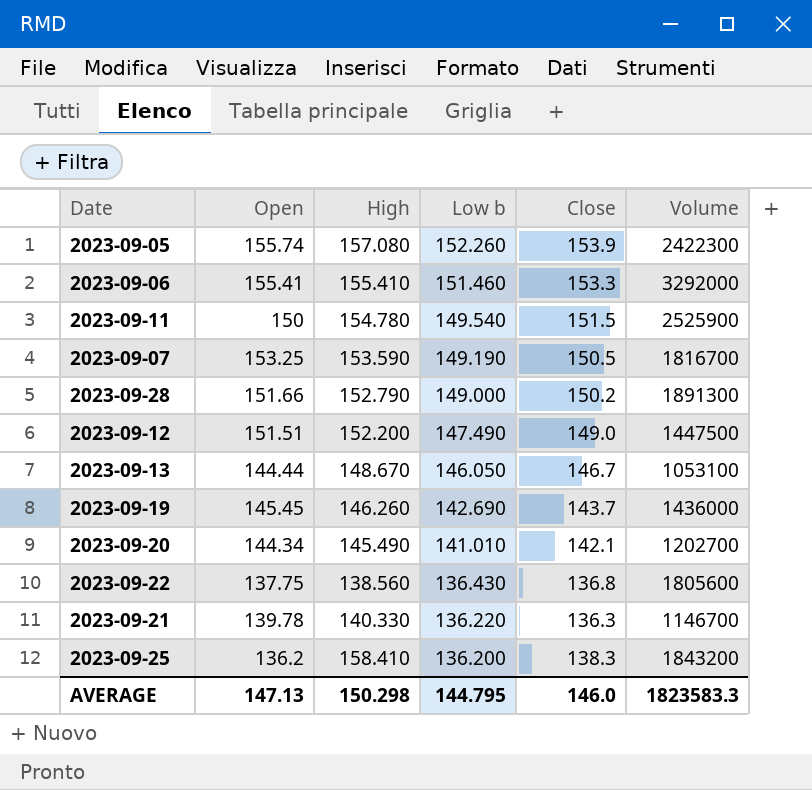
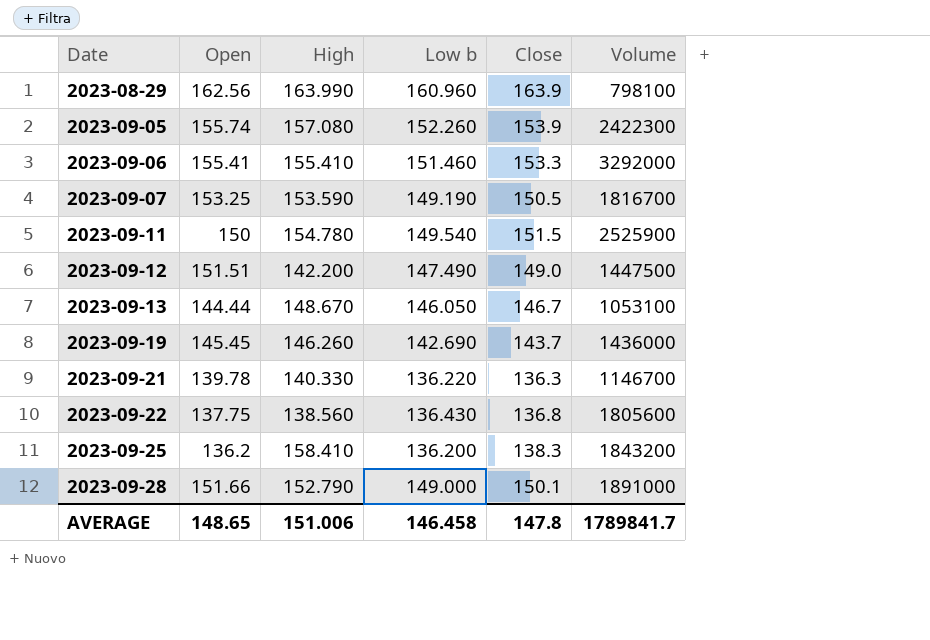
row order: Low b descending -> Date ascending
row 2023-09-20: 144.34 | 145.490 | 141.010 | 142.1 | 1202700 -> none
row 2023-08-29: none -> 162.56 | 163.990 | 160.960 | 163.9 | 798100
2023-09-12 | High: 152.200 -> 142.200
2023-09-28 | Close: 150.2 -> 150.1
2023-09-28 | Volume: 1891300 -> 1891000
AVERAGE | Open: 147.13 -> 148.65
AVERAGE | High: 150.298 -> 151.006
AVERAGE | Low b: 144.795 -> 146.458
AVERAGE | Close: 146.0 -> 147.8
AVERAGE | Volume: 1823583.3 -> 1789841.7

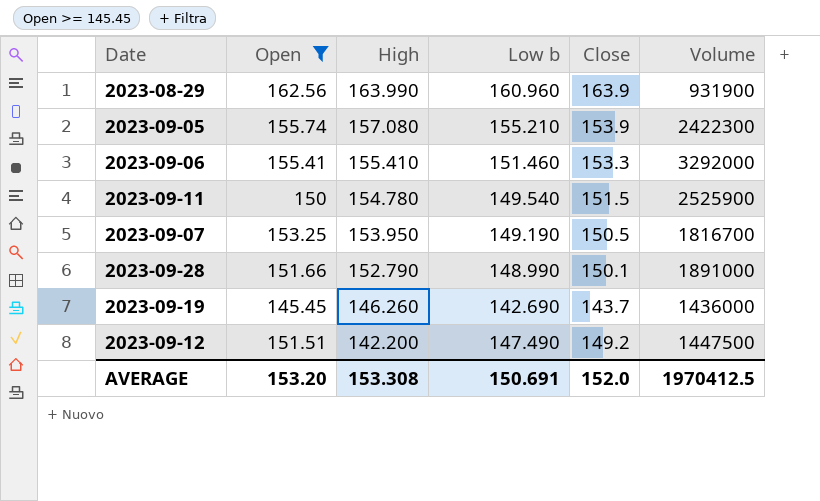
filter: none -> Open >= 145.45
row order: Date ascending -> High descending
2023-08-29 | Volume: 798100 -> 931900
2023-09-05 | Low b: 152.260 -> 155.210
2023-09-07 | High: 153.590 -> 153.950
2023-09-28 | Low b: 149.000 -> 148.990
2023-09-12 | Close: 149.0 -> 149.2
AVERAGE | Open: 148.65 -> 153.20
AVERAGE | High: 151.006 -> 153.308
AVERAGE | Low b: 146.458 -> 150.691
AVERAGE | Close: 147.8 -> 152.0
AVERAGE | Volume: 1789841.7 -> 1970412.5

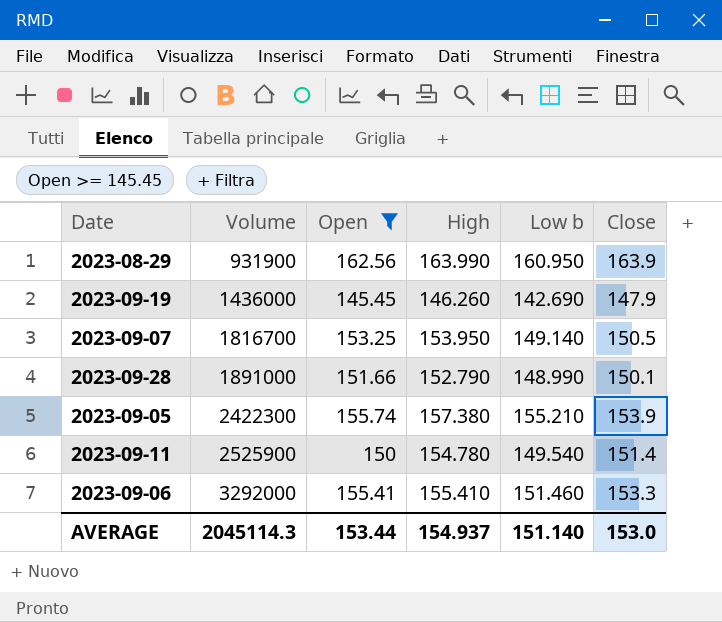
row order: High descending -> Volume ascending
column Volume | position: 6 -> 2
row 2023-09-12: 151.51 | 142.200 | 147.490 | 149.2 | 1447500 -> none
2023-08-29 | Low b: 160.960 -> 160.950
2023-09-19 | Close: 143.7 -> 147.9
2023-09-07 | Low b: 149.190 -> 149.140
2023-09-05 | High: 157.080 -> 157.380
2023-09-11 | Close: 151.5 -> 151.4
AVERAGE | Volume: 1970412.5 -> 2045114.3
AVERAGE | Open: 153.20 -> 153.44
AVERAGE | High: 153.308 -> 154.937
AVERAGE | Low b: 150.691 -> 151.140
AVERAGE | Close: 152.0 -> 153.0

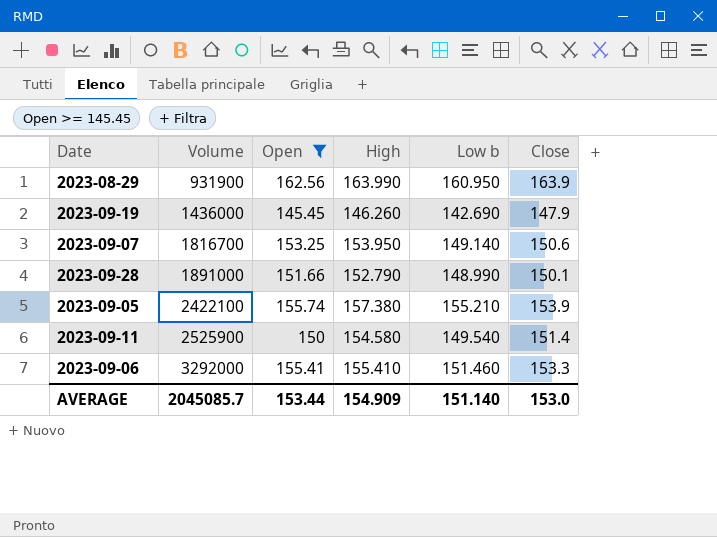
2023-09-07 | Close: 150.5 -> 150.6
2023-09-05 | Volume: 2422300 -> 2422100
2023-09-11 | High: 154.780 -> 154.580
AVERAGE | Volume: 2045114.3 -> 2045085.7
AVERAGE | High: 154.937 -> 154.909

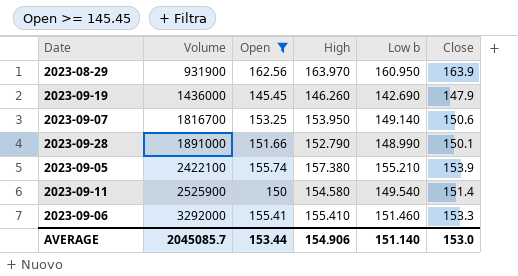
2023-08-29 | High: 163.990 -> 163.970
AVERAGE | High: 154.909 -> 154.906

